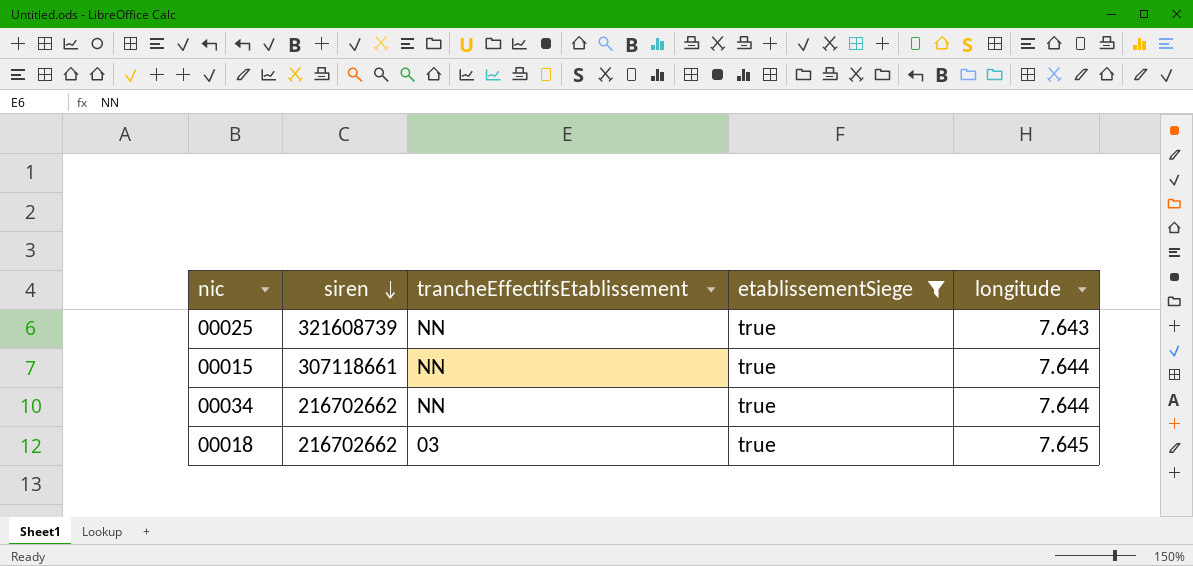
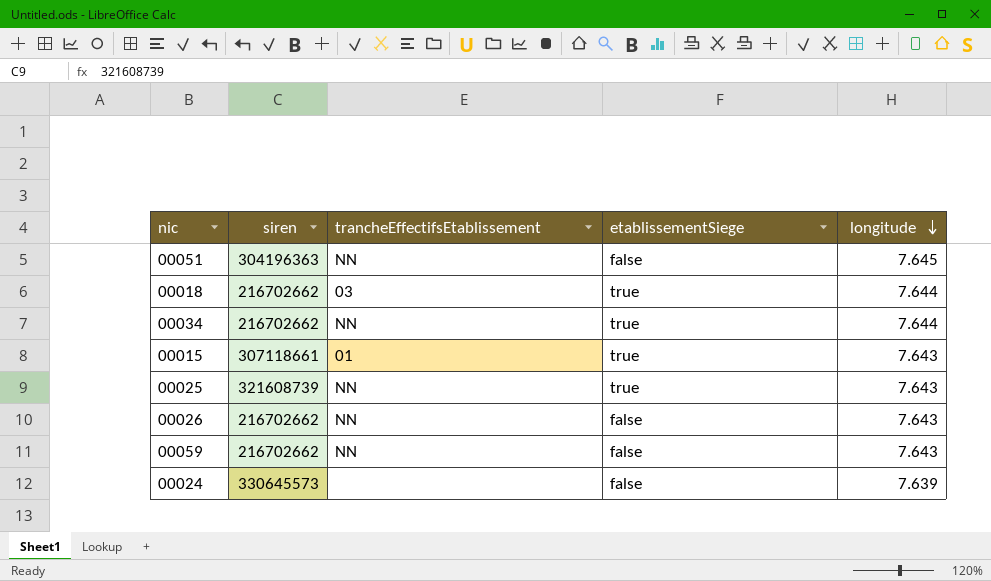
filter: etablissementSiege = true -> none
row order: siren descending -> longitude descending
00018 | longitude: 7.645 -> 7.644
00015 | trancheEffectifsEtablissement: NN -> 01
00015 | longitude: 7.644 -> 7.643

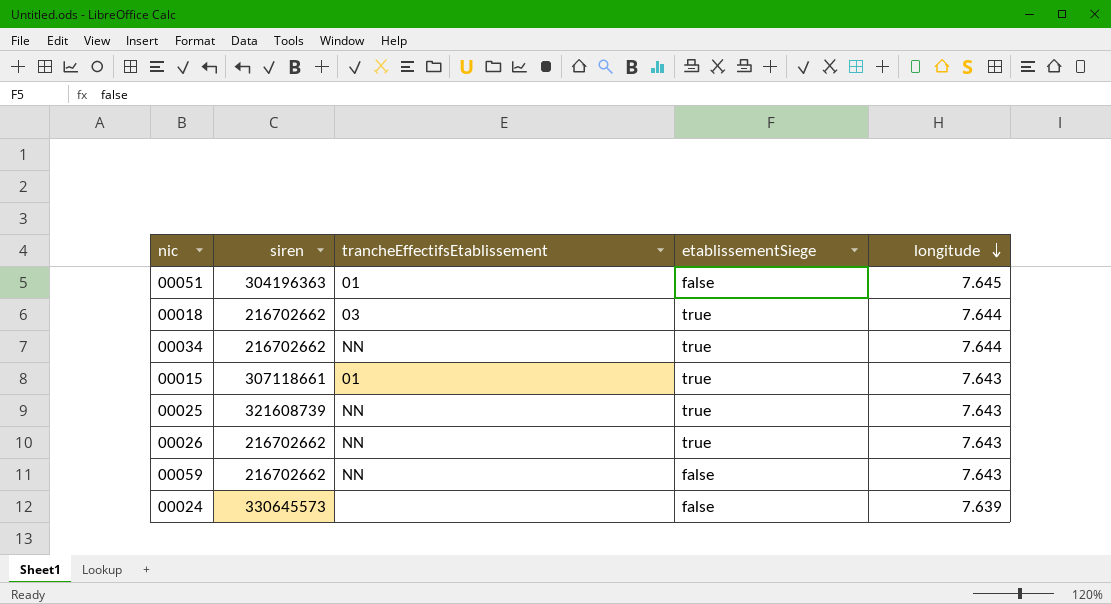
00051 | trancheEffectifsEtablissement: NN -> 01
00026 | etablissementSiege: false -> true

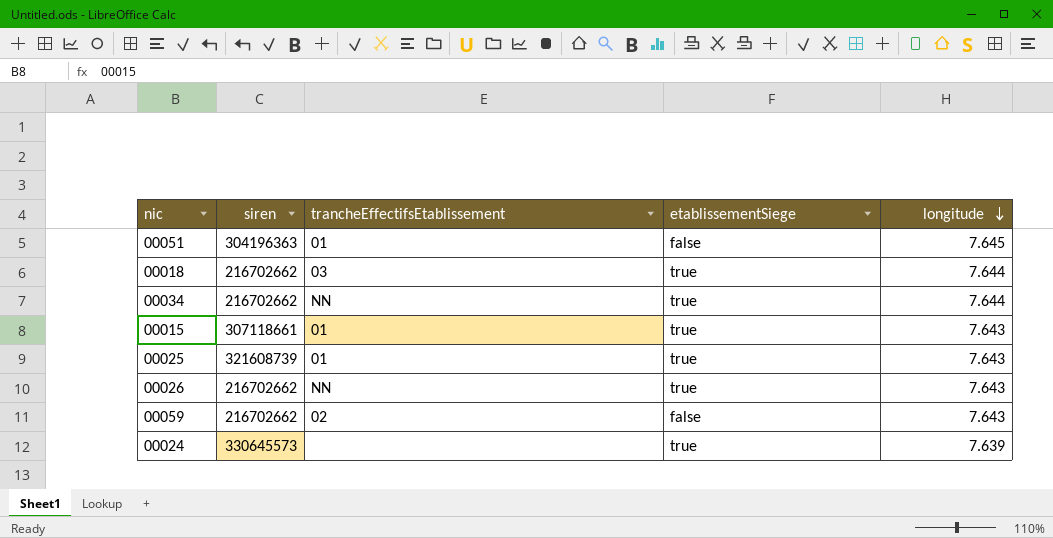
00025 | trancheEffectifsEtablissement: NN -> 01
00059 | trancheEffectifsEtablissement: NN -> 02
00024 | etablissementSiege: false -> true

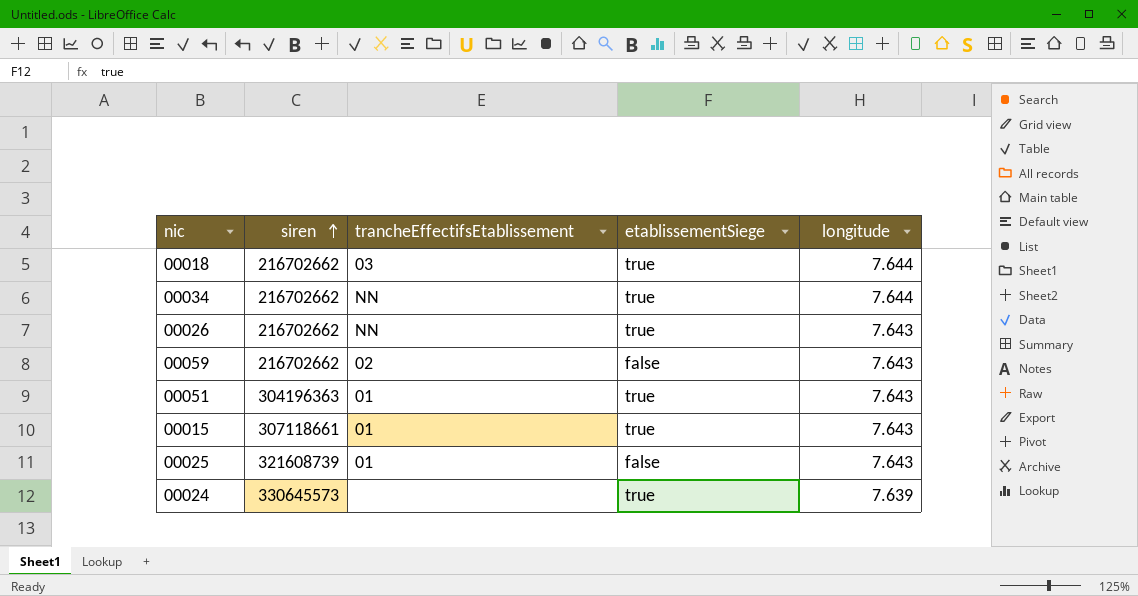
row order: longitude descending -> siren ascending
00051 | etablissementSiege: false -> true
00051 | longitude: 7.645 -> 7.643
00025 | etablissementSiege: true -> false

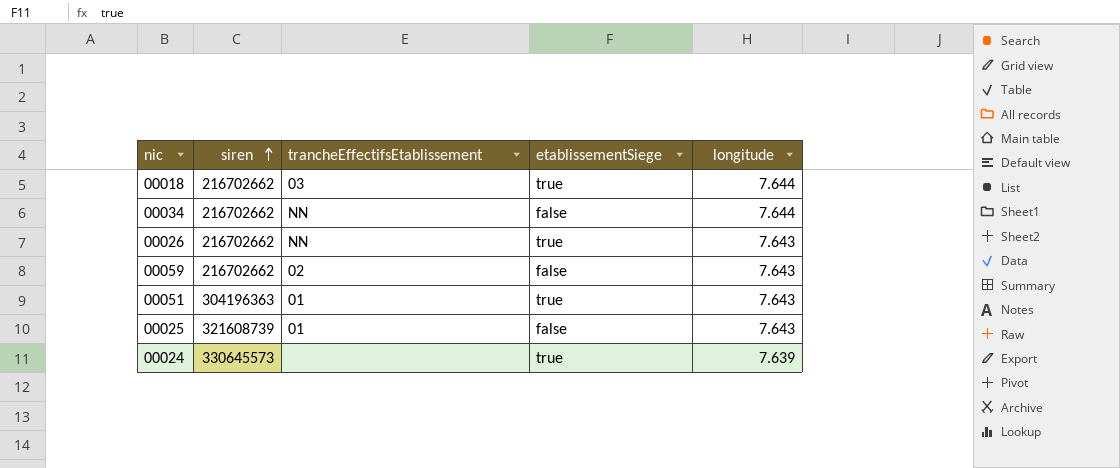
row 00015: 307118661 | 01 | true | 7.643 -> none
00034 | etablissementSiege: true -> false

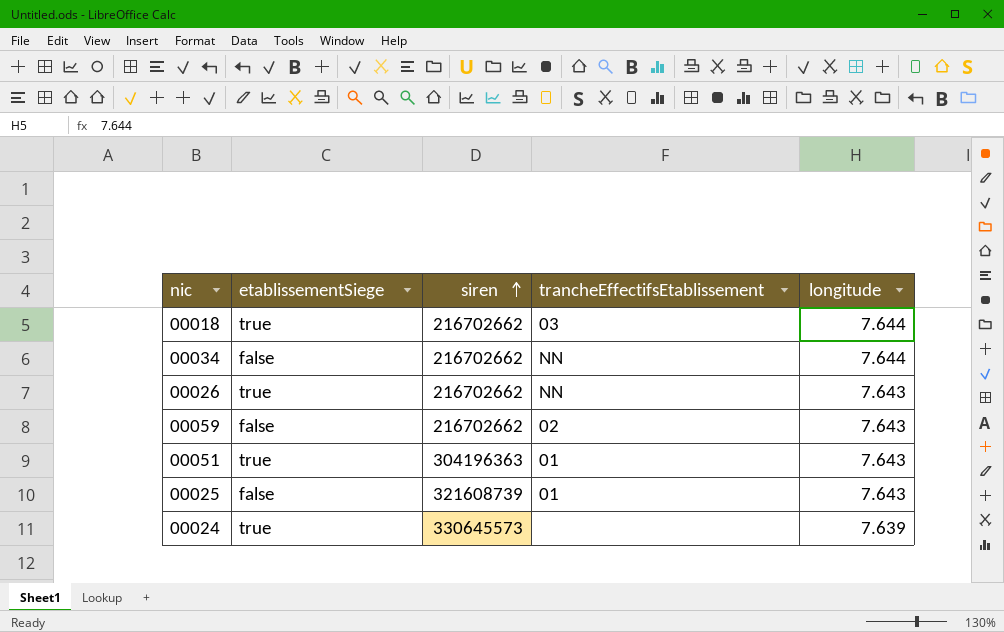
column etablissementSiege | position: 4 -> 2

